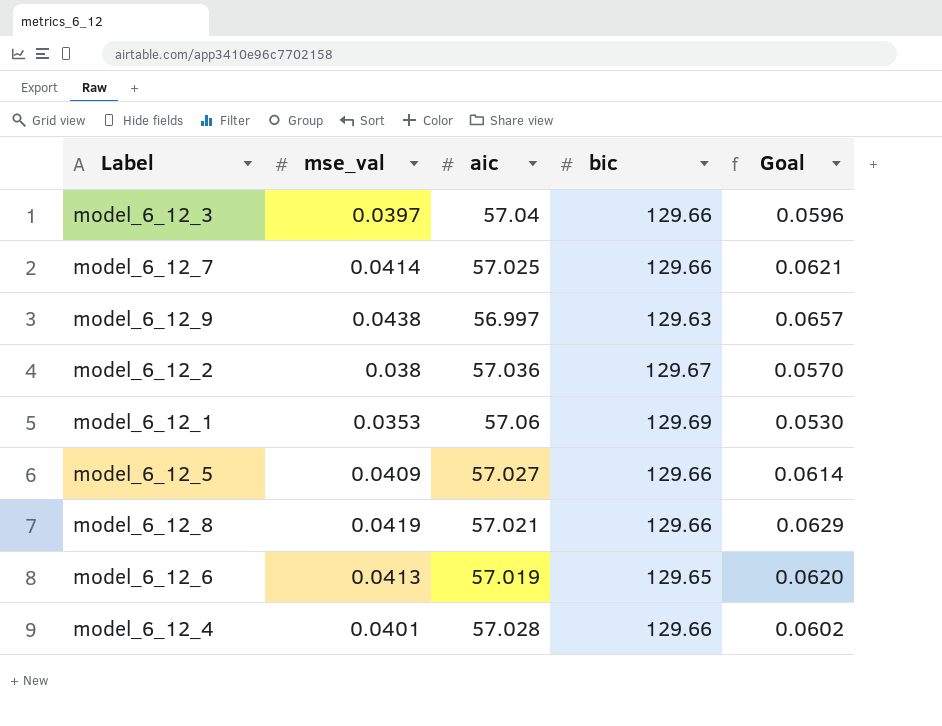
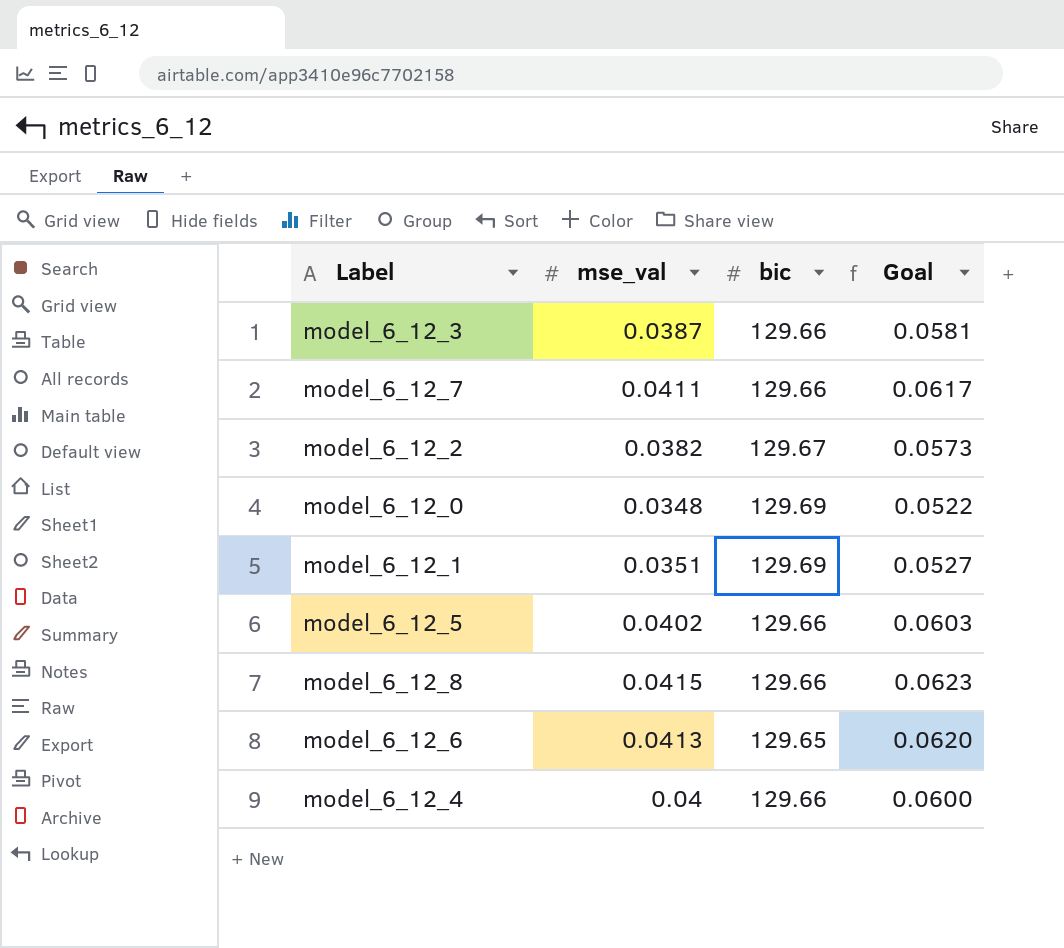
column aic | position: 3 -> none
row model_6_12_9: 0.0438 | 56.997 | 129.63 | 0.0657 -> none
model_6_12_3 | mse_val: 0.0397 -> 0.0387
model_6_12_3 | Goal: 0.0596 -> 0.0581
model_6_12_7 | mse_val: 0.0414 -> 0.0411
model_6_12_7 | Goal: 0.0621 -> 0.0617
model_6_12_2 | mse_val: 0.038 -> 0.0382
model_6_12_2 | Goal: 0.0570 -> 0.0573
row model_6_12_0: none -> 0.0348 | 129.69 | 0.0522
model_6_12_1 | mse_val: 0.0353 -> 0.0351
model_6_12_1 | Goal: 0.0530 -> 0.0527
model_6_12_5 | mse_val: 0.0409 -> 0.0402
model_6_12_5 | Goal: 0.0614 -> 0.0603
model_6_12_8 | mse_val: 0.0419 -> 0.0415
model_6_12_8 | Goal: 0.0629 -> 0.0623
model_6_12_4 | mse_val: 0.0401 -> 0.04
model_6_12_4 | Goal: 0.0602 -> 0.0600

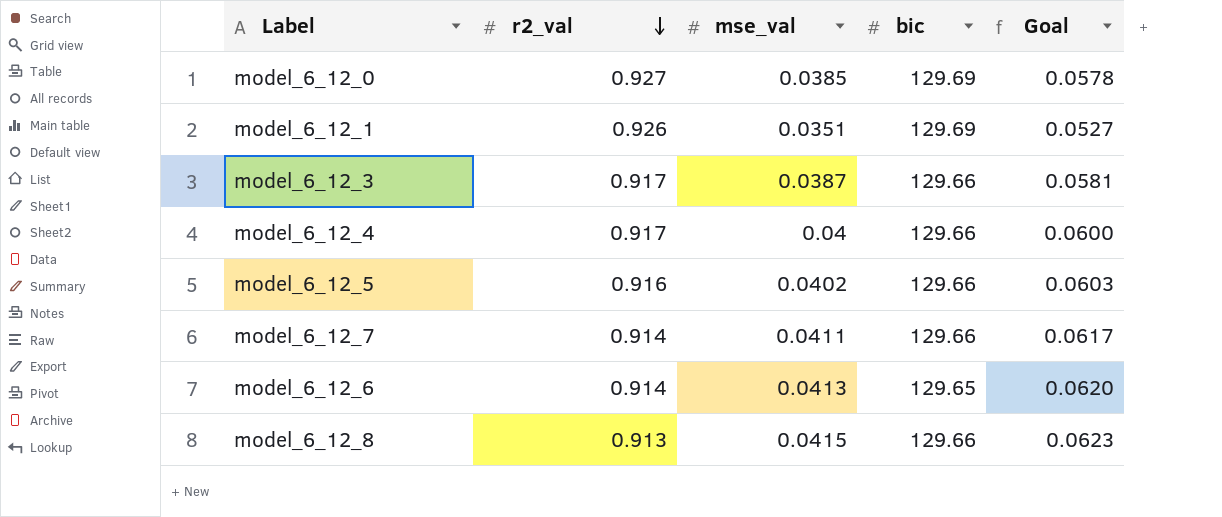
row order: none -> r2_val descending
column r2_val | position: none -> 2
row model_6_12_2: 0.0382 | 129.67 | 0.0573 -> none
model_6_12_0 | mse_val: 0.0348 -> 0.0385
model_6_12_0 | Goal: 0.0522 -> 0.0578

